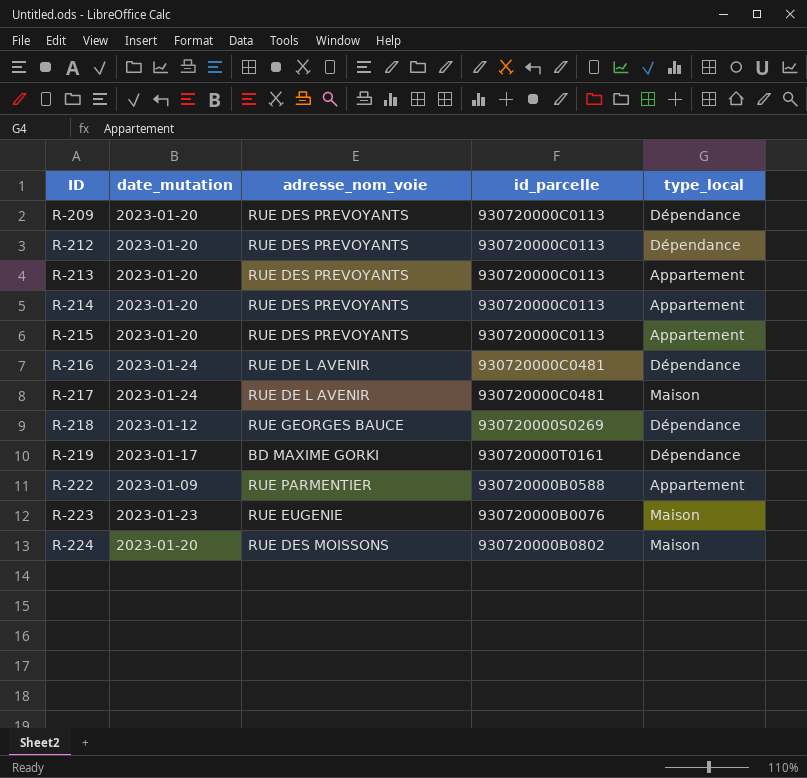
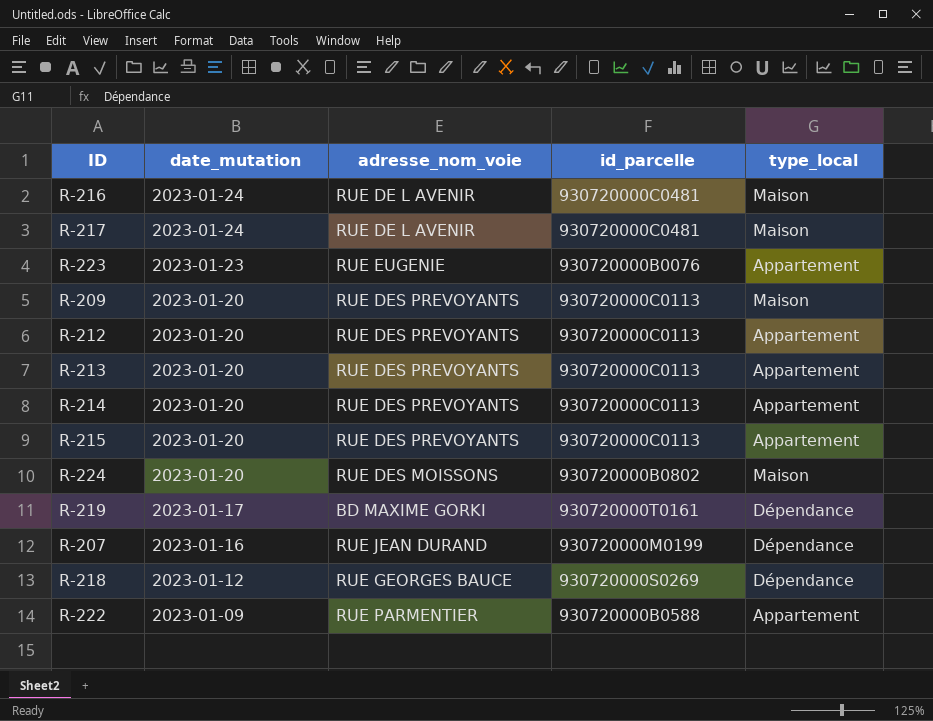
row order: ID ascending -> date_mutation descending
R-216 | type_local: Dépendance -> Maison
R-223 | type_local: Maison -> Appartement
R-209 | type_local: Dépendance -> Maison
R-212 | type_local: Dépendance -> Appartement
row R-207: none -> 2023-01-16 | RUE JEAN DURAND | 930720000M0199 | Dépendance

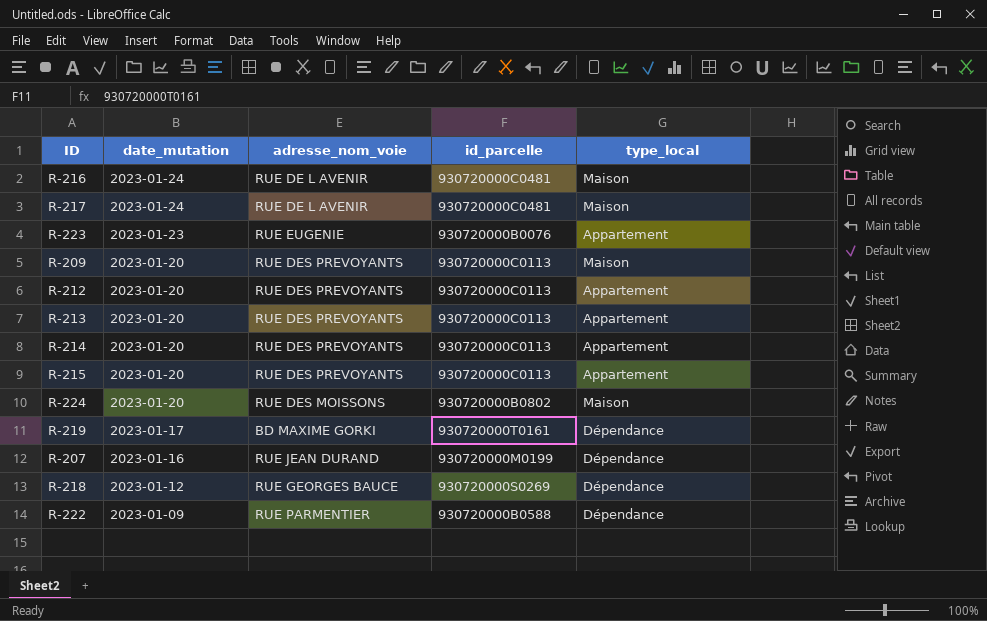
R-222 | type_local: Appartement -> Dépendance

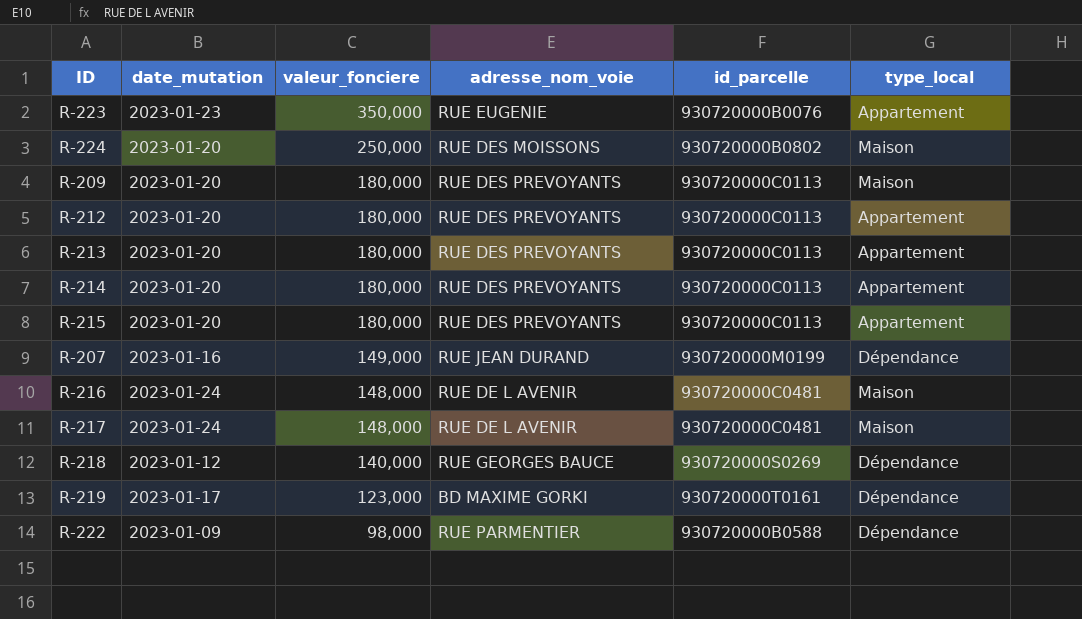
row order: date_mutation descending -> valeur_fonciere descending
column valeur_fonciere | position: none -> 3

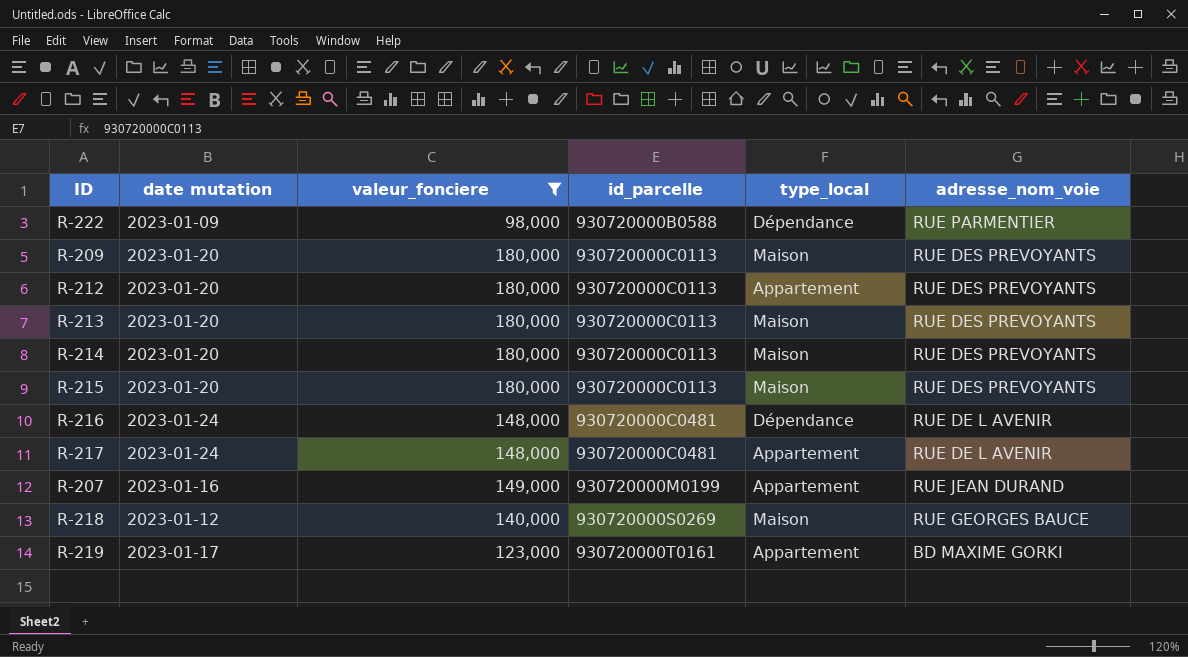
filter: none -> valeur_fonciere <= 180,000
row order: valeur_fonciere descending -> id_parcelle ascending
column name: date_mutation -> date mutation
column adresse_nom_voie | position: 4 -> 6
R-213 | type_local: Appartement -> Maison
R-214 | type_local: Appartement -> Maison
R-215 | type_local: Appartement -> Maison
R-216 | type_local: Maison -> Dépendance
R-217 | type_local: Maison -> Appartement
R-207 | type_local: Dépendance -> Appartement
R-218 | type_local: Dépendance -> Maison
R-219 | type_local: Dépendance -> Appartement

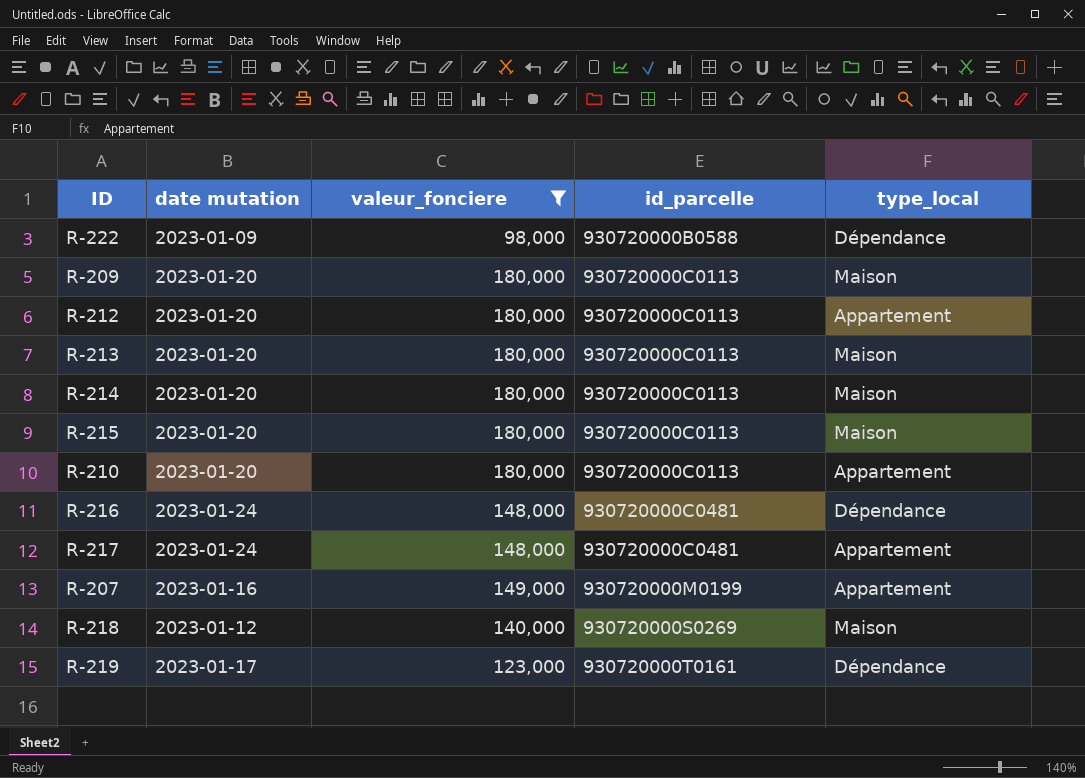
column adresse_nom_voie | position: 6 -> none
row R-210: none -> 2023-01-20 | 180,000 | 930720000C0113 | Appartement
R-219 | type_local: Appartement -> Dépendance

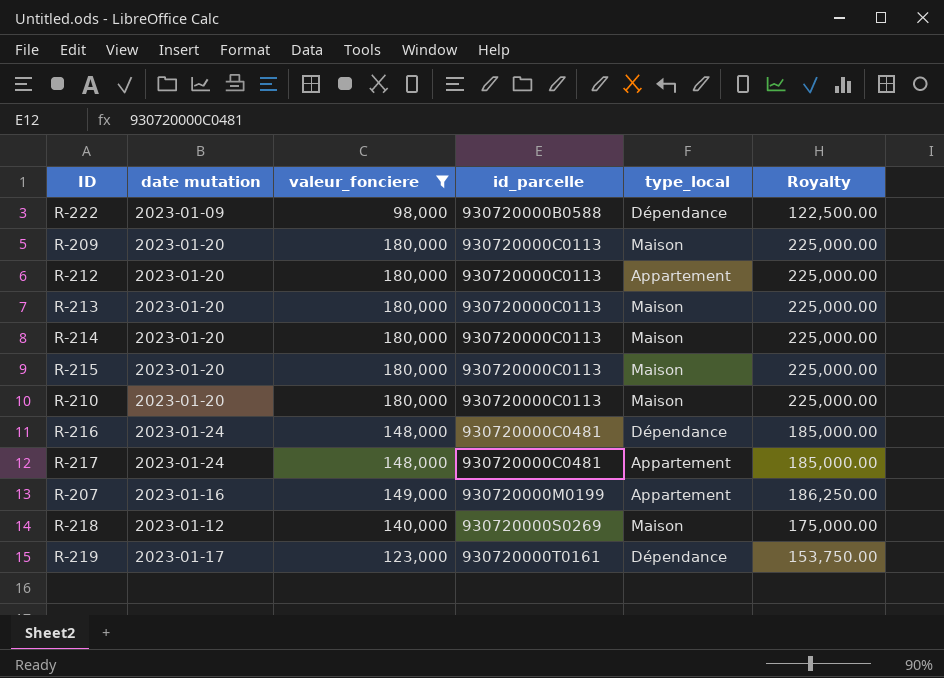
column Royalty | formula: none -> [valeur_fonciere] * 1.25
R-210 | type_local: Appartement -> Maison

